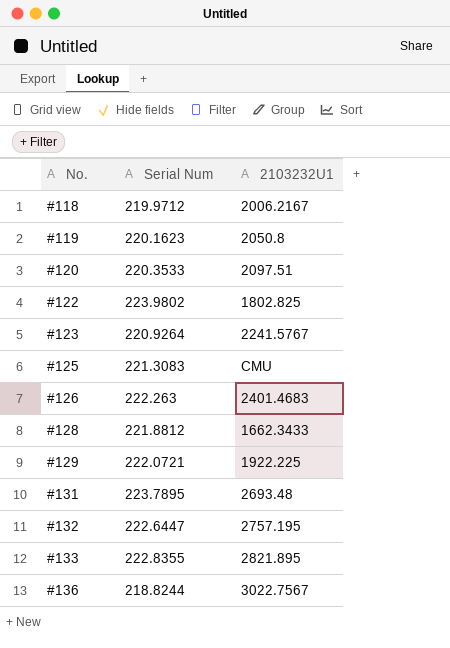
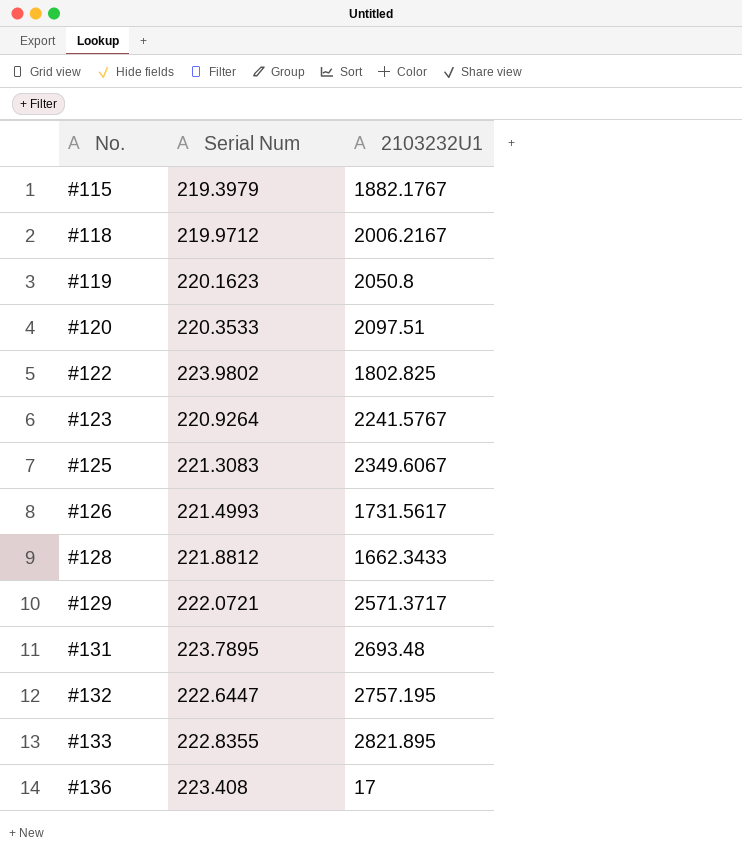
row #115: none -> 219.3979 | 1882.1767
#125 | 2103232U1: CMU -> 2349.6067
#126 | Serial Num: 222.263 -> 221.4993
#126 | 2103232U1: 2401.4683 -> 1731.5617
#129 | 2103232U1: 1922.225 -> 2571.3717
#136 | Serial Num: 218.8244 -> 223.408
#136 | 2103232U1: 3022.7567 -> 17

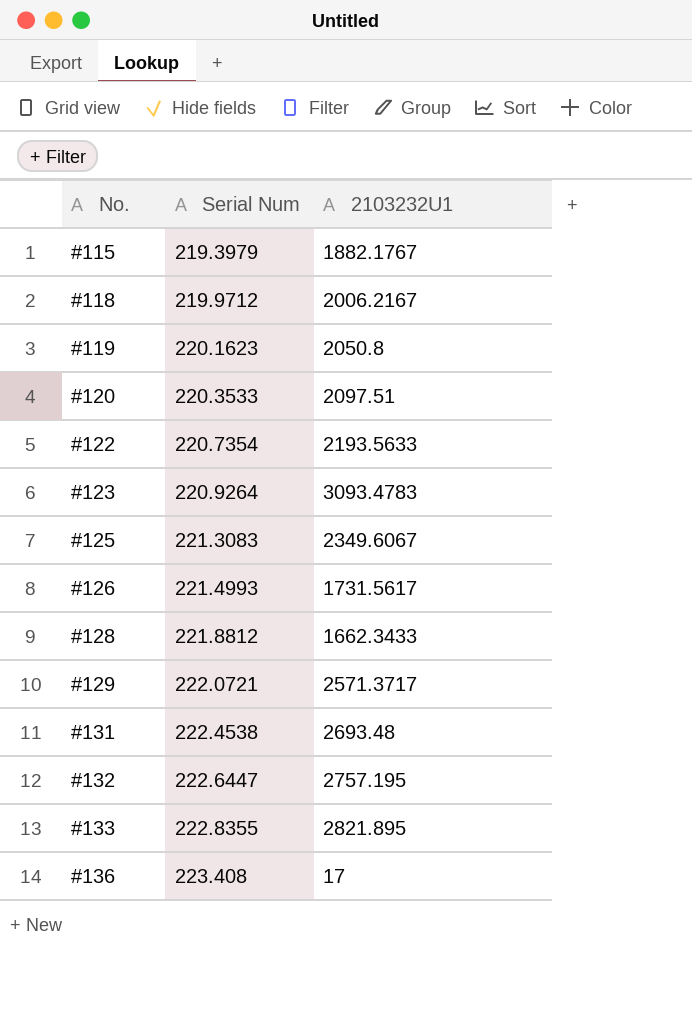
#122 | Serial Num: 223.9802 -> 220.7354
#122 | 2103232U1: 1802.825 -> 2193.5633
#123 | 2103232U1: 2241.5767 -> 3093.4783
#131 | Serial Num: 223.7895 -> 222.4538

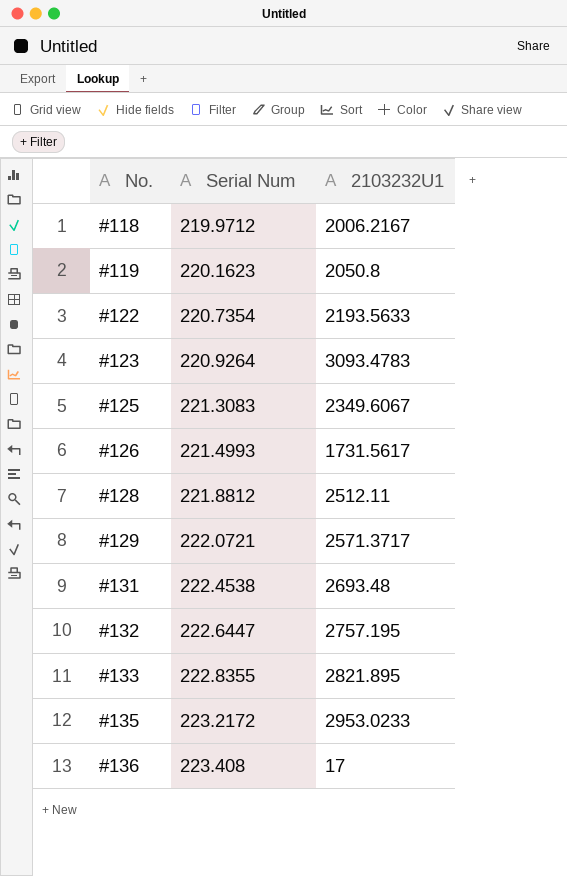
row #115: 219.3979 | 1882.1767 -> none
row #120: 220.3533 | 2097.51 -> none
#128 | 2103232U1: 1662.3433 -> 2512.11
row #135: none -> 223.2172 | 2953.0233

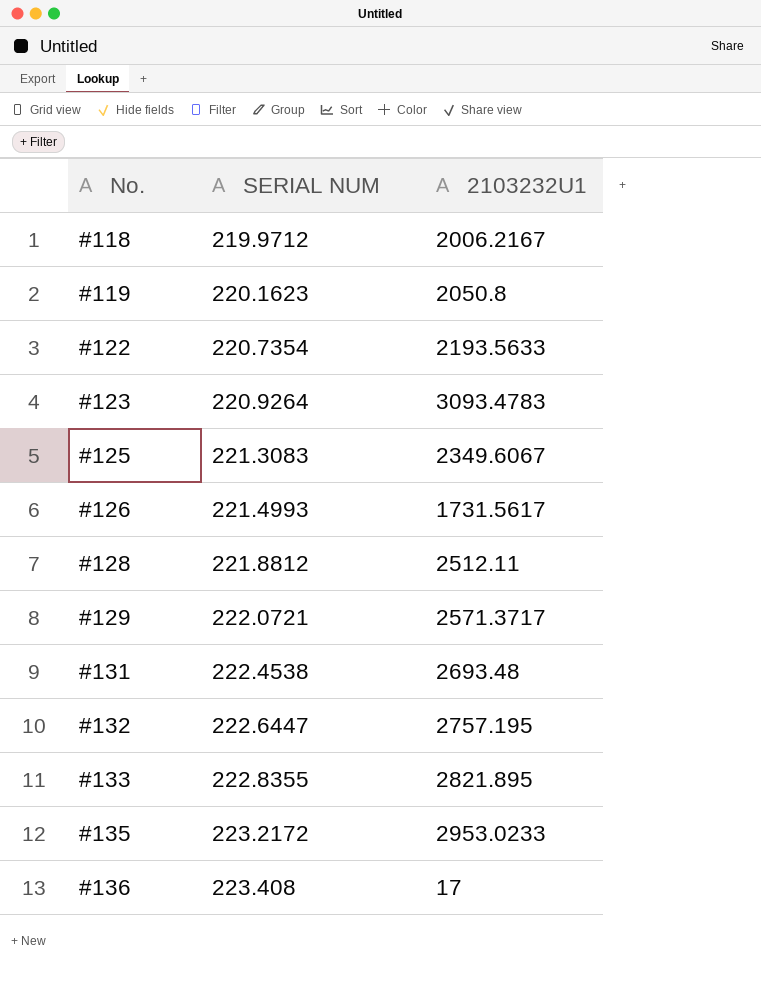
column name: Serial Num -> SERIAL NUM

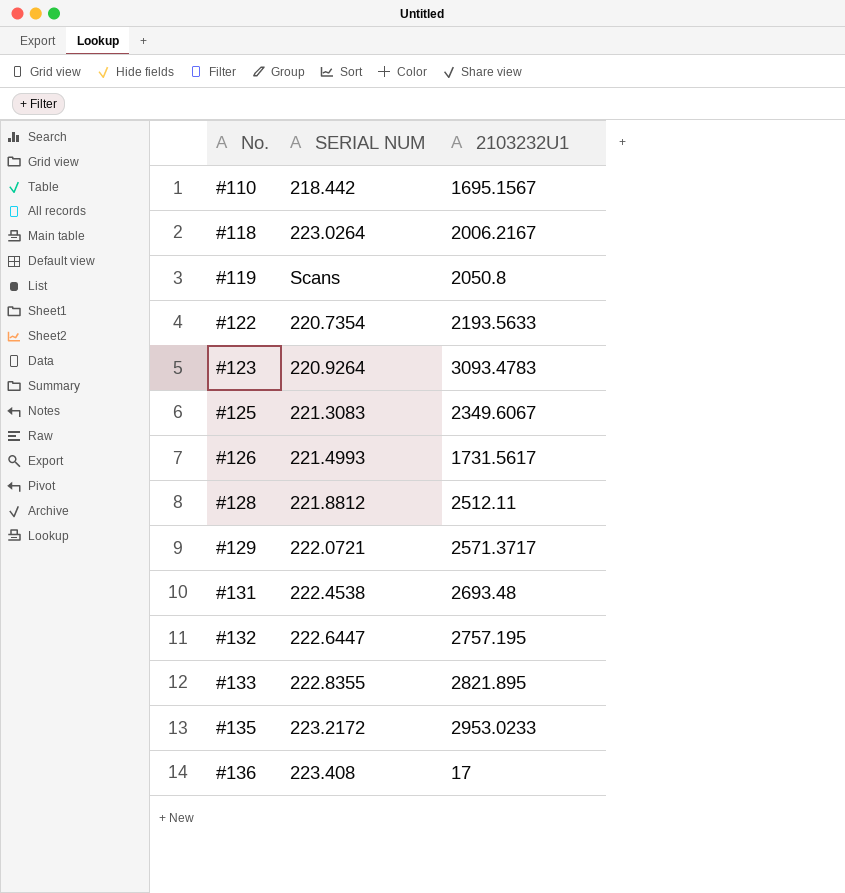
row #110: none -> 218.442 | 1695.1567
#118 | SERIAL NUM: 219.9712 -> 223.0264
#119 | SERIAL NUM: 220.1623 -> Scans

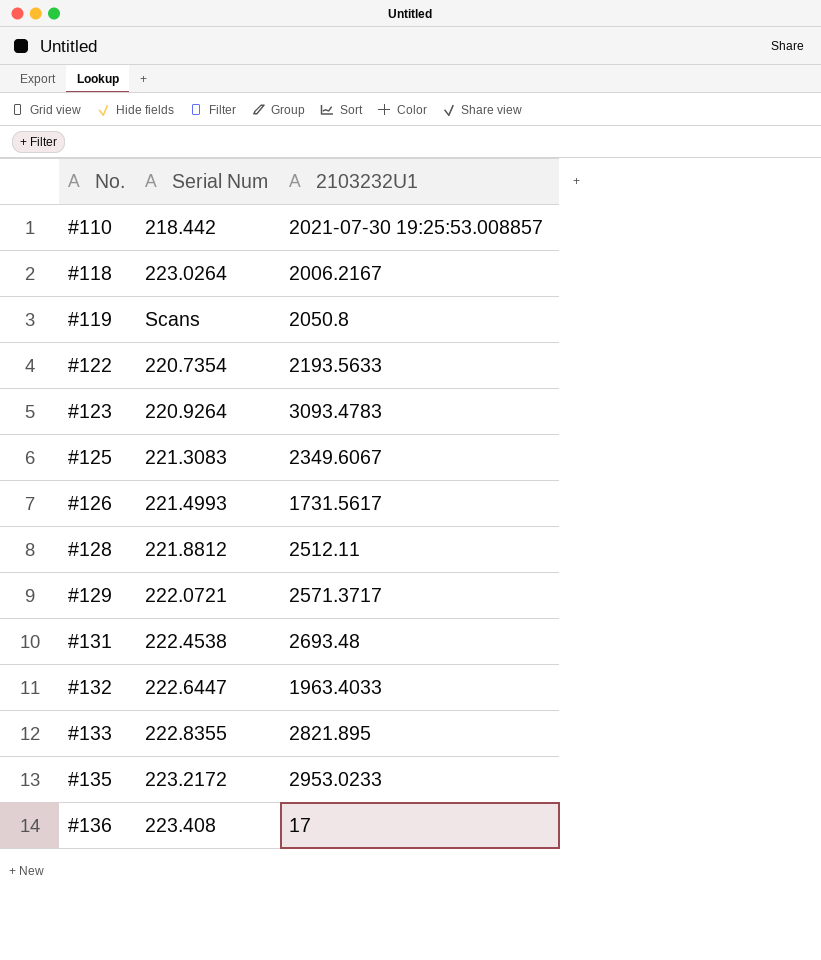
column name: SERIAL NUM -> Serial Num
#110 | 2103232U1: 1695.1567 -> 2021-07-30 19:25:53.008857
#132 | 2103232U1: 2757.195 -> 1963.4033

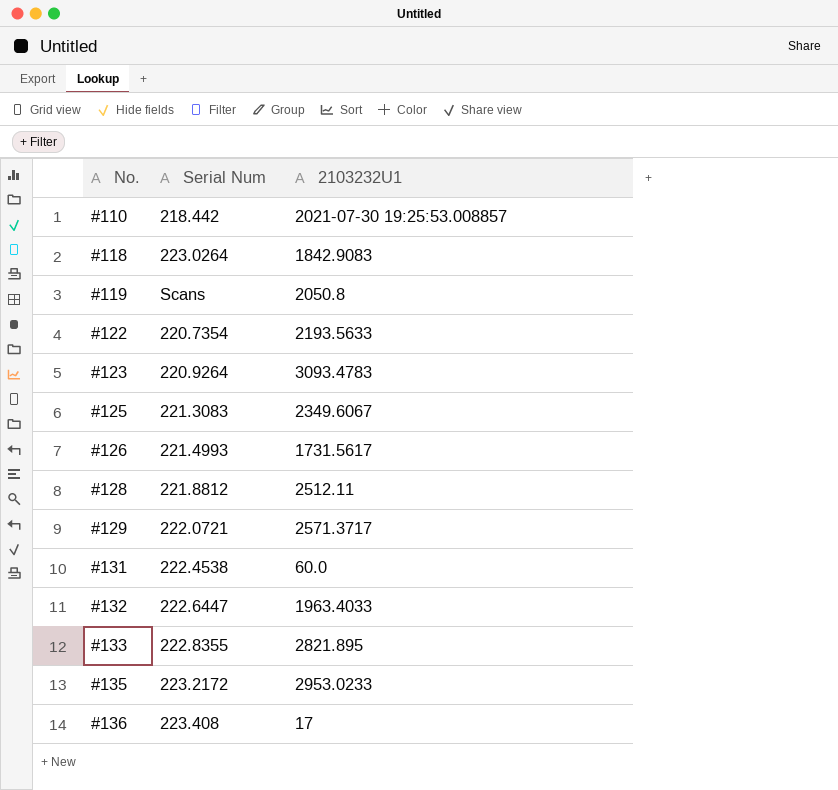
#118 | 2103232U1: 2006.2167 -> 1842.9083
#131 | 2103232U1: 2693.48 -> 60.0

